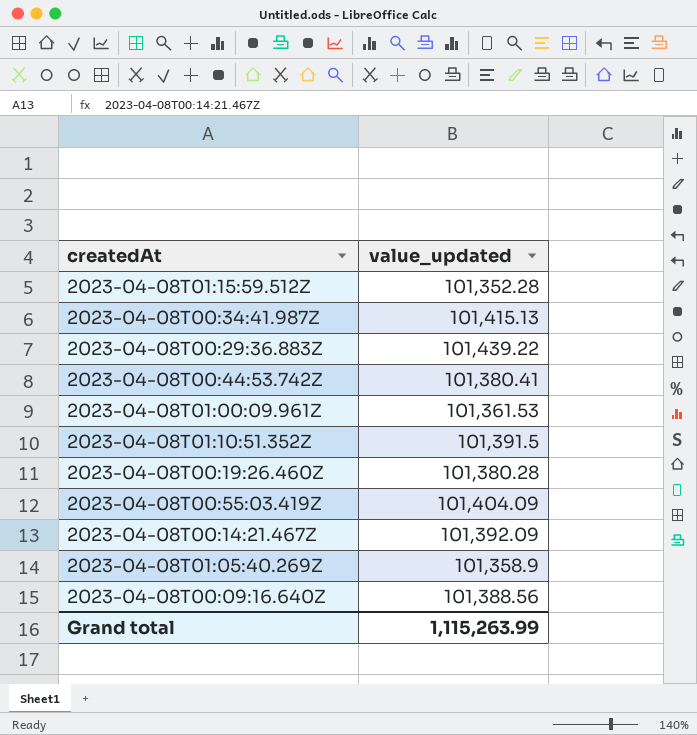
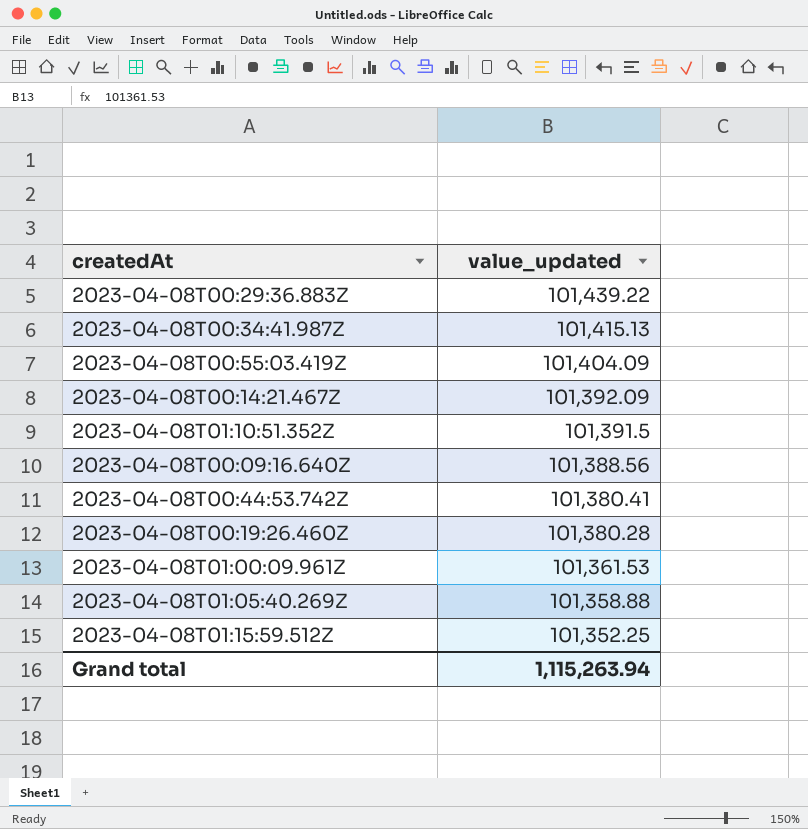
row order: none -> value_updated descending
2023-04-08T01:05:40.269Z | value_updated: 101,358.9 -> 101,358.88
2023-04-08T01:15:59.512Z | value_updated: 101,352.28 -> 101,352.25
Grand total | value_updated: 1,115,263.99 -> 1,115,263.94

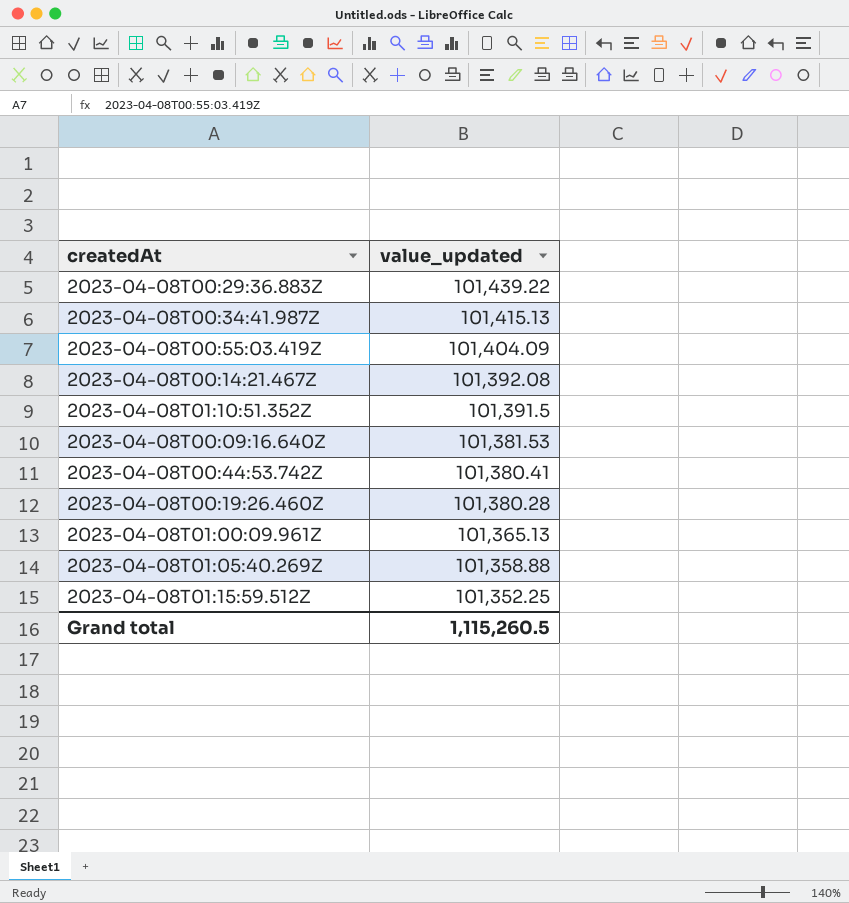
2023-04-08T00:14:21.467Z | value_updated: 101,392.09 -> 101,392.08
2023-04-08T00:09:16.640Z | value_updated: 101,388.56 -> 101,381.53
2023-04-08T01:00:09.961Z | value_updated: 101,361.53 -> 101,365.13
Grand total | value_updated: 1,115,263.94 -> 1,115,260.5

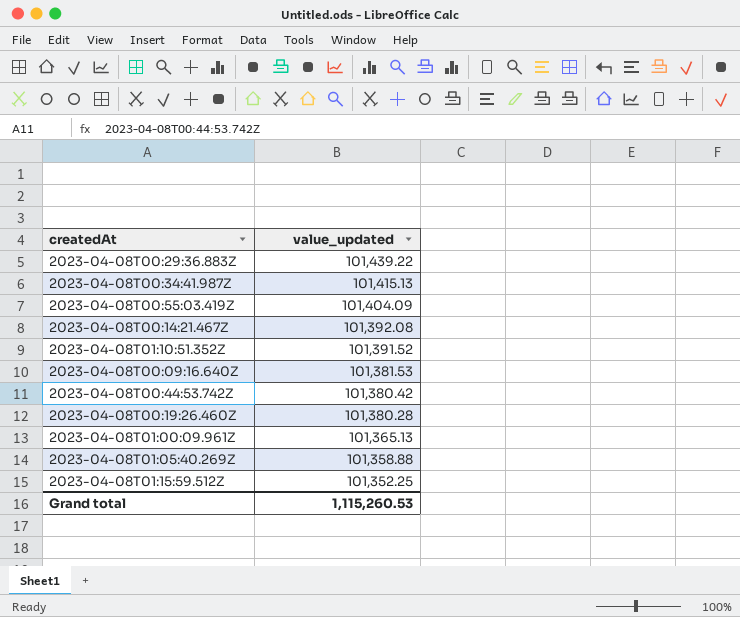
2023-04-08T01:10:51.352Z | value_updated: 101,391.5 -> 101,391.52
2023-04-08T00:44:53.742Z | value_updated: 101,380.41 -> 101,380.42
Grand total | value_updated: 1,115,260.5 -> 1,115,260.53

